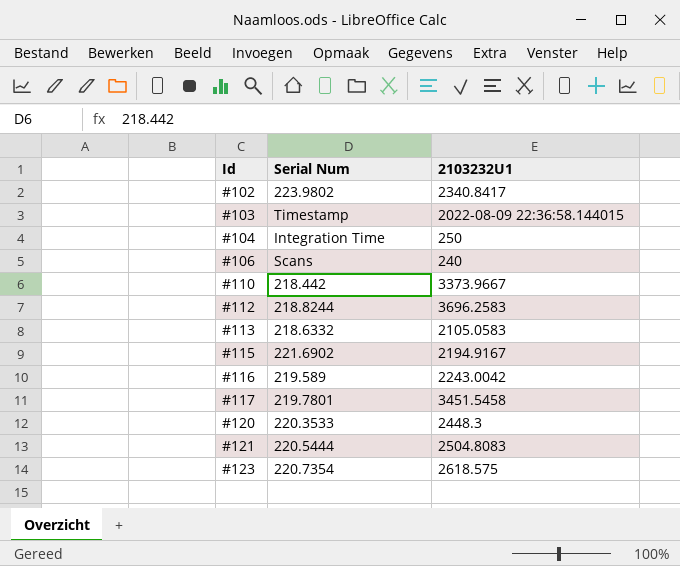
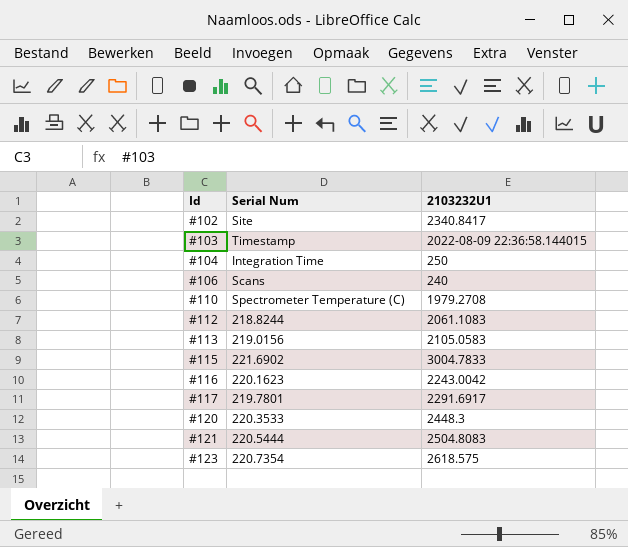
#102 | Serial Num: 223.9802 -> Site
#110 | Serial Num: 218.442 -> Spectrometer Temperature (C)
#110 | 2103232U1: 3373.9667 -> 1979.2708
#112 | 2103232U1: 3696.2583 -> 2061.1083
#113 | Serial Num: 218.6332 -> 219.0156
#115 | 2103232U1: 2194.9167 -> 3004.7833
#116 | Serial Num: 219.589 -> 220.1623
#117 | 2103232U1: 3451.5458 -> 2291.6917

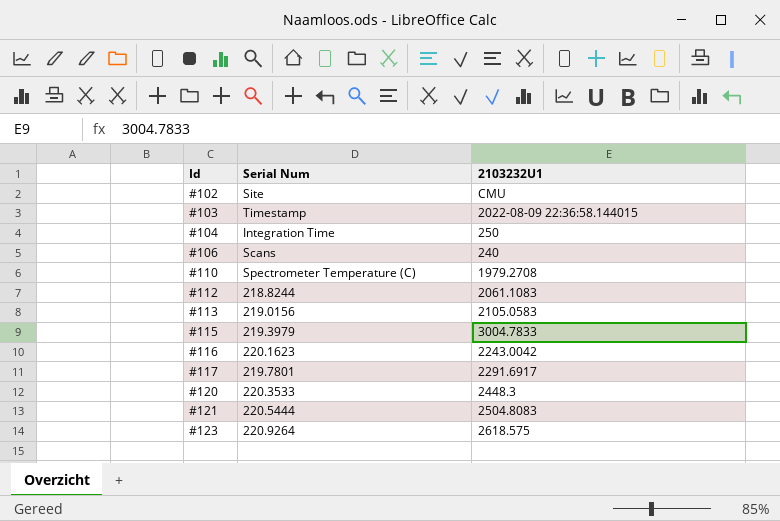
#102 | 2103232U1: 2340.8417 -> CMU
#115 | Serial Num: 221.6902 -> 219.3979
#123 | Serial Num: 220.7354 -> 220.9264

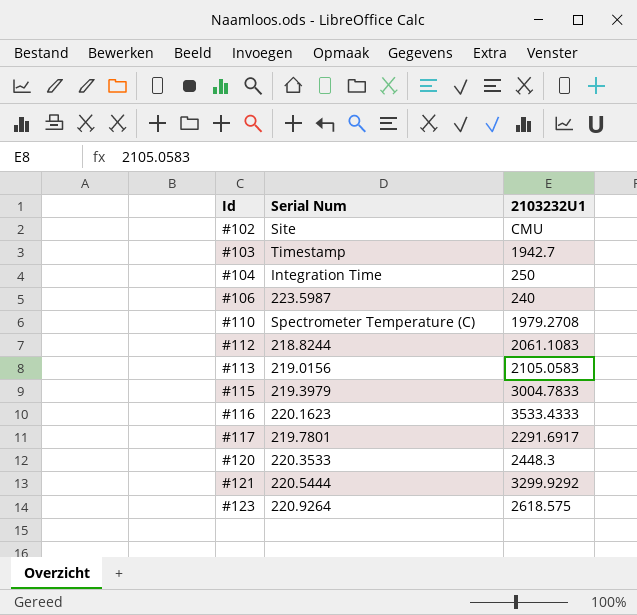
#103 | 2103232U1: 2022-08-09 22:36:58.144015 -> 1942.7
#106 | Serial Num: Scans -> 223.5987
#116 | 2103232U1: 2243.0042 -> 3533.4333
#121 | 2103232U1: 2504.8083 -> 3299.9292

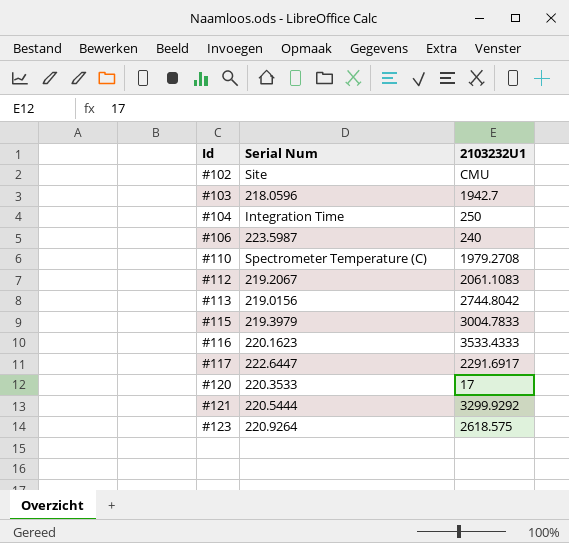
#103 | Serial Num: Timestamp -> 218.0596
#112 | Serial Num: 218.8244 -> 219.2067
#113 | 2103232U1: 2105.0583 -> 2744.8042
#117 | Serial Num: 219.7801 -> 222.6447
#120 | 2103232U1: 2448.3 -> 17

